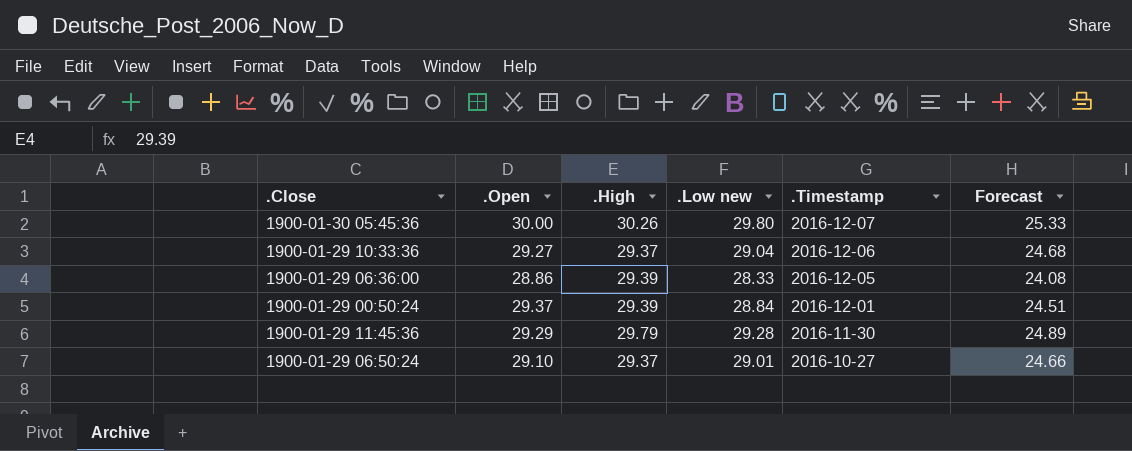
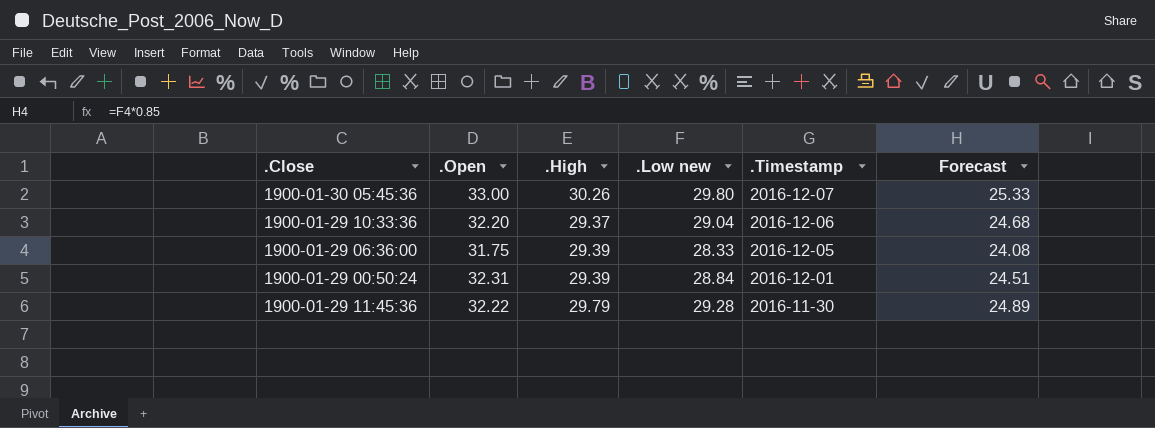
row 1900-01-29 06:50:24: 29.10 | 29.37 | 29.01 | 2016-10-27 | 24.66 -> none
1900-01-30 05:45:36 | .Open: 30.00 -> 33.00
1900-01-29 10:33:36 | .Open: 29.27 -> 32.20
1900-01-29 06:36:00 | .Open: 28.86 -> 31.75
1900-01-29 00:50:24 | .Open: 29.37 -> 32.31
1900-01-29 11:45:36 | .Open: 29.29 -> 32.22

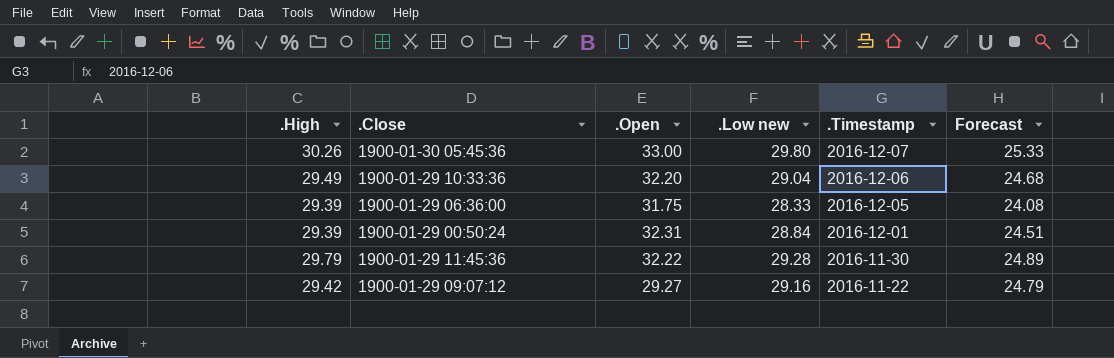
column .High | position: 3 -> 1
1900-01-29 10:33:36 | .High: 29.37 -> 29.49
row 1900-01-29 09:07:12: none -> 29.42 | 29.27 | 29.16 | 2016-11-22 | 24.79

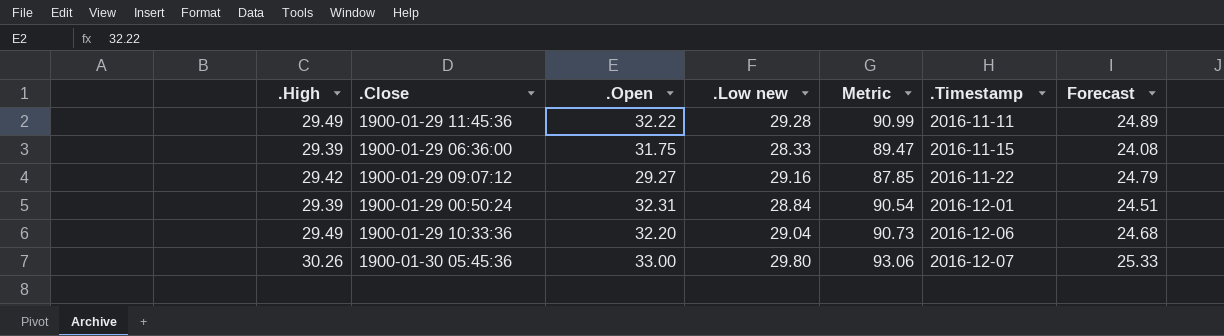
row order: .Timestamp descending -> .Timestamp ascending
column Metric | formula: none -> [.High] + [.Open] + [.Low new]
1900-01-29 11:45:36 | .High: 29.79 -> 29.49
1900-01-29 11:45:36 | .Timestamp: 2016-11-30 -> 2016-11-11
1900-01-29 06:36:00 | .Timestamp: 2016-12-05 -> 2016-11-15

